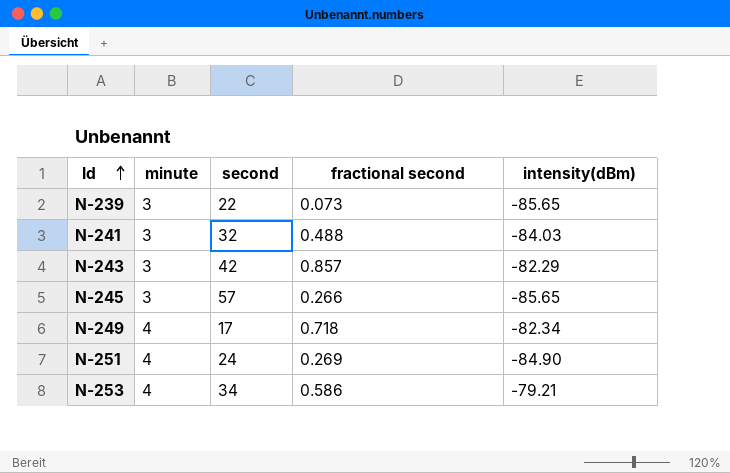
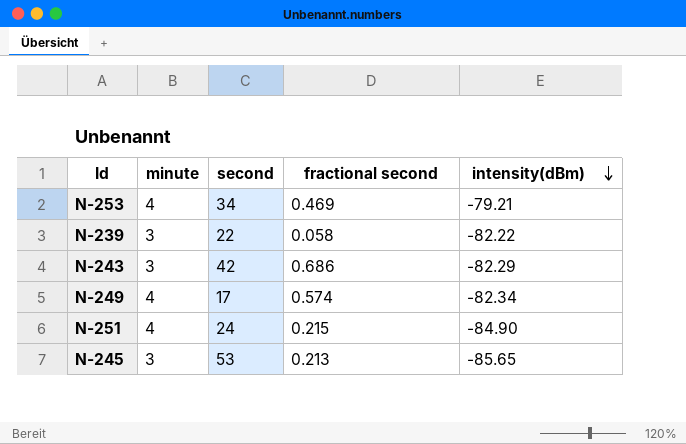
row order: Id ascending -> intensity(dBm) descending
row N-241: 3 | 32 | 0.488 | -84.03 -> none
N-253 | fractional second: 0.586 -> 0.469
N-239 | fractional second: 0.073 -> 0.058
N-239 | intensity(dBm): -85.65 -> -82.22
N-243 | fractional second: 0.857 -> 0.686
N-249 | fractional second: 0.718 -> 0.574
N-251 | fractional second: 0.269 -> 0.215
N-245 | second: 57 -> 53
N-245 | fractional second: 0.266 -> 0.213

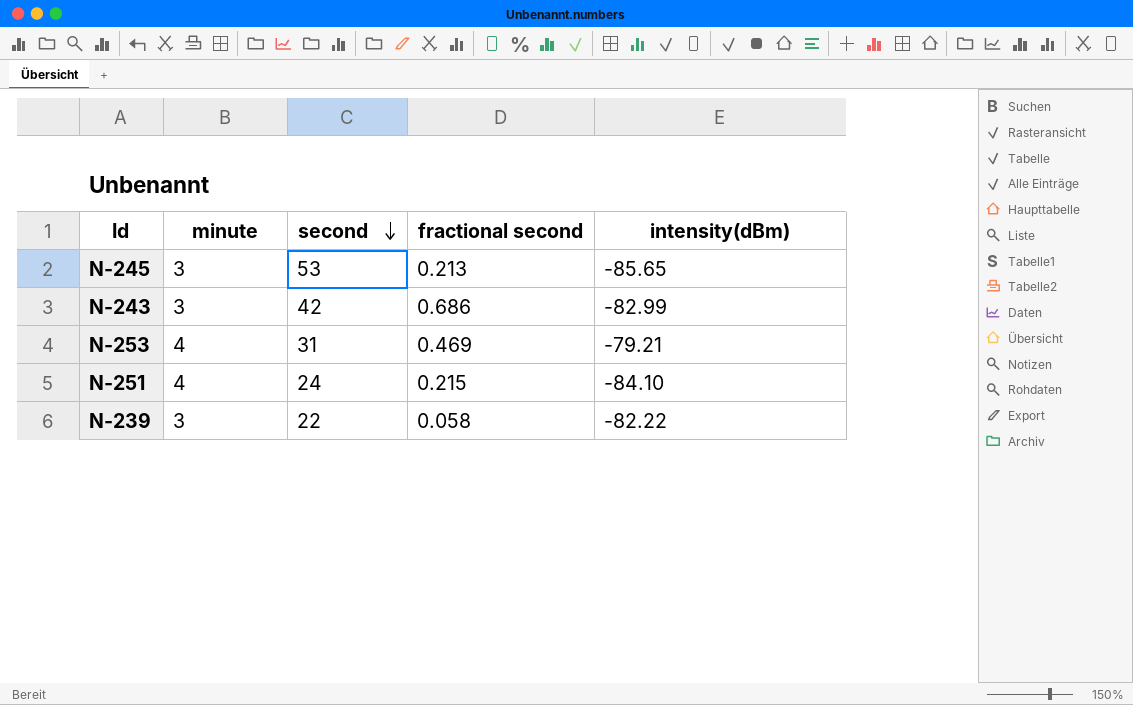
row order: intensity(dBm) descending -> second descending
row N-249: 4 | 17 | 0.574 | -82.34 -> none
N-243 | intensity(dBm): -82.29 -> -82.99
N-253 | second: 34 -> 31
N-251 | intensity(dBm): -84.90 -> -84.10

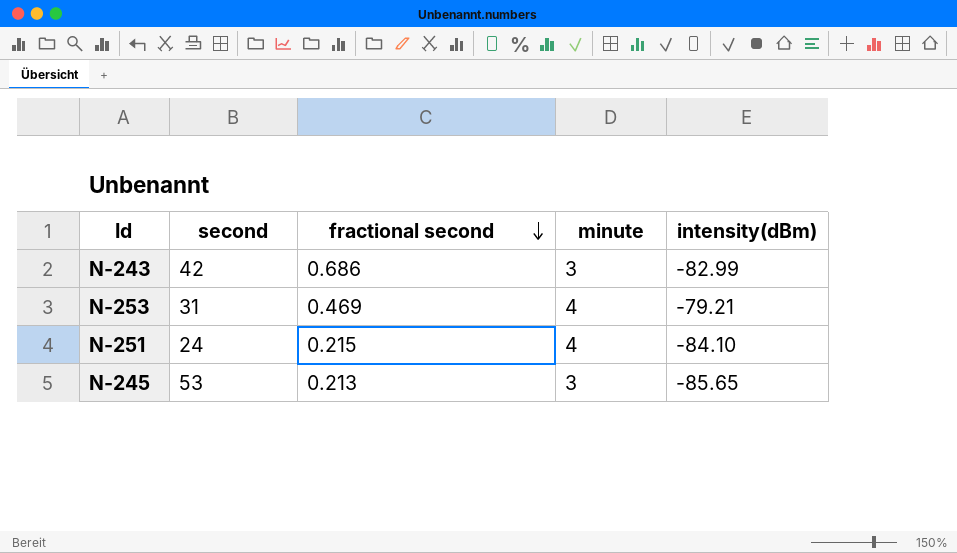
row order: second descending -> fractional second descending
column minute | position: 2 -> 4
row N-239: 3 | 22 | 0.058 | -82.22 -> none

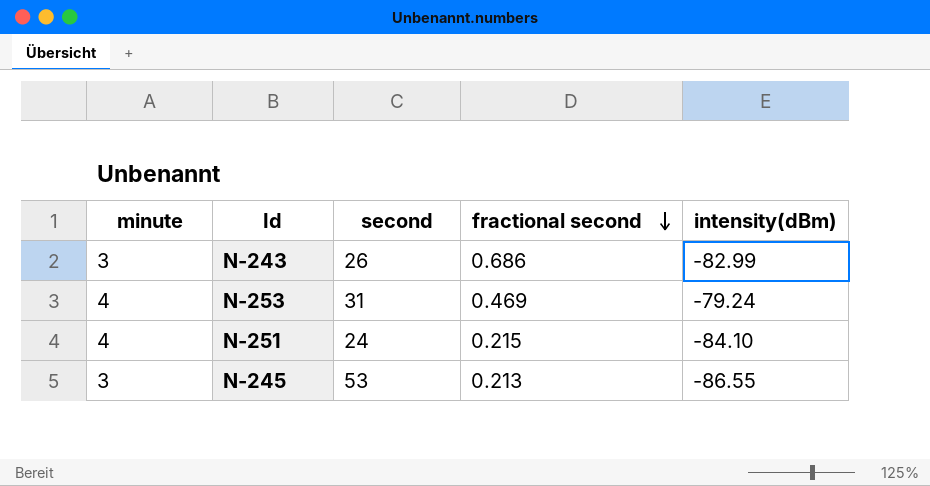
column minute | position: 4 -> 1
N-243 | second: 42 -> 26
N-253 | intensity(dBm): -79.21 -> -79.24
N-245 | intensity(dBm): -85.65 -> -86.55

